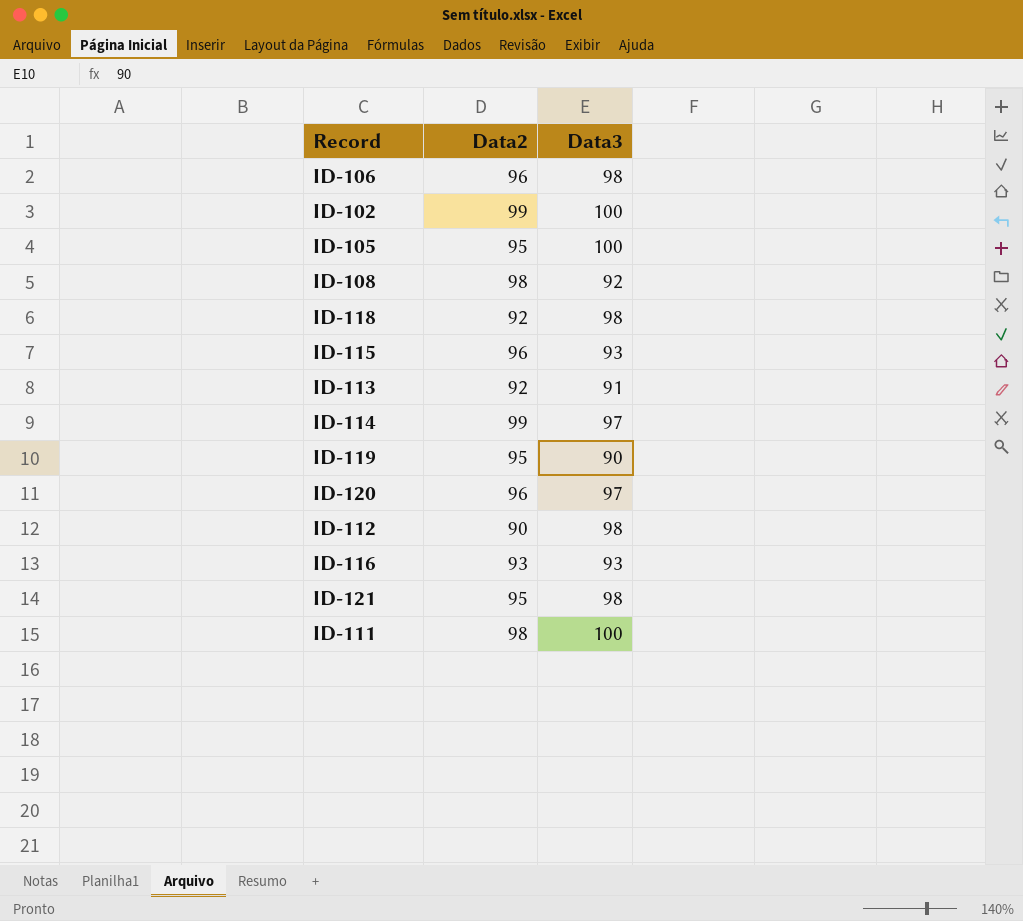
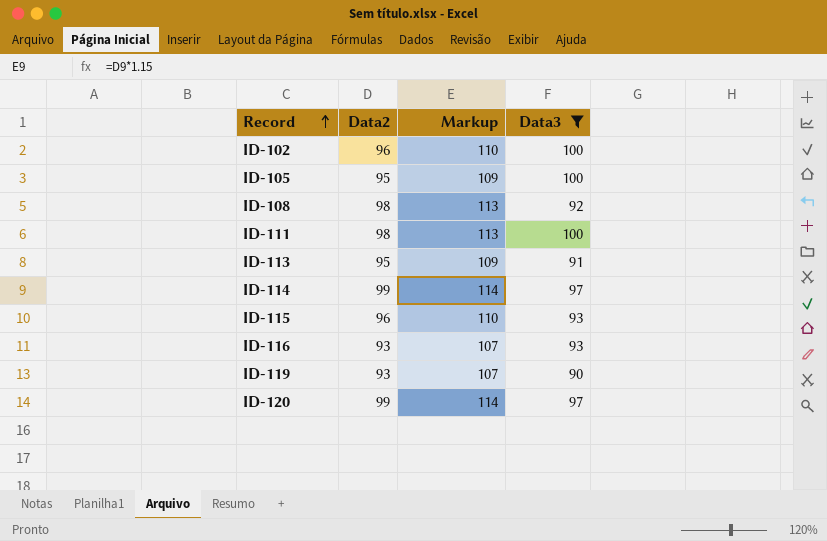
filter: none -> Data3 != 98
row order: none -> Record ascending
column Markup | formula: none -> [Data2] * 1.15
ID-102 | Data2: 99 -> 96
ID-113 | Data2: 92 -> 95
ID-119 | Data2: 95 -> 93
ID-120 | Data2: 96 -> 99

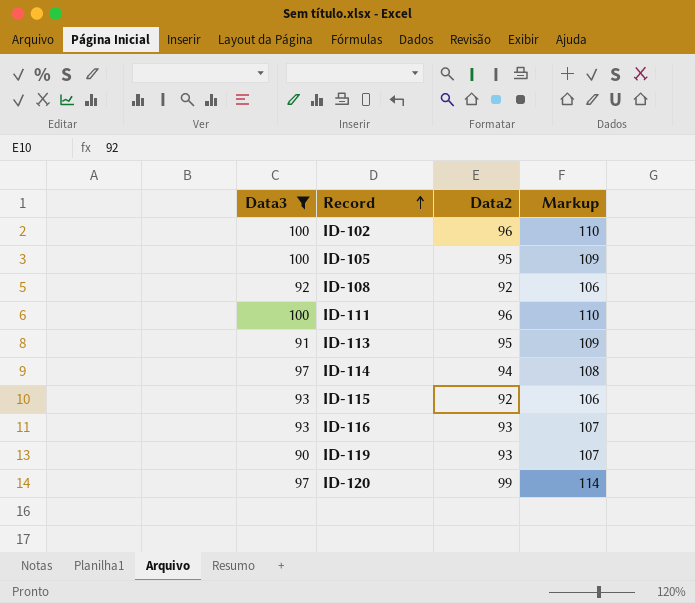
column Data3 | position: 4 -> 1
ID-108 | Data2: 98 -> 92
ID-108 | Markup: 113 -> 106
ID-111 | Data2: 98 -> 96
ID-111 | Markup: 113 -> 110
ID-114 | Data2: 99 -> 94
ID-114 | Markup: 114 -> 108
ID-115 | Data2: 96 -> 92
ID-115 | Markup: 110 -> 106

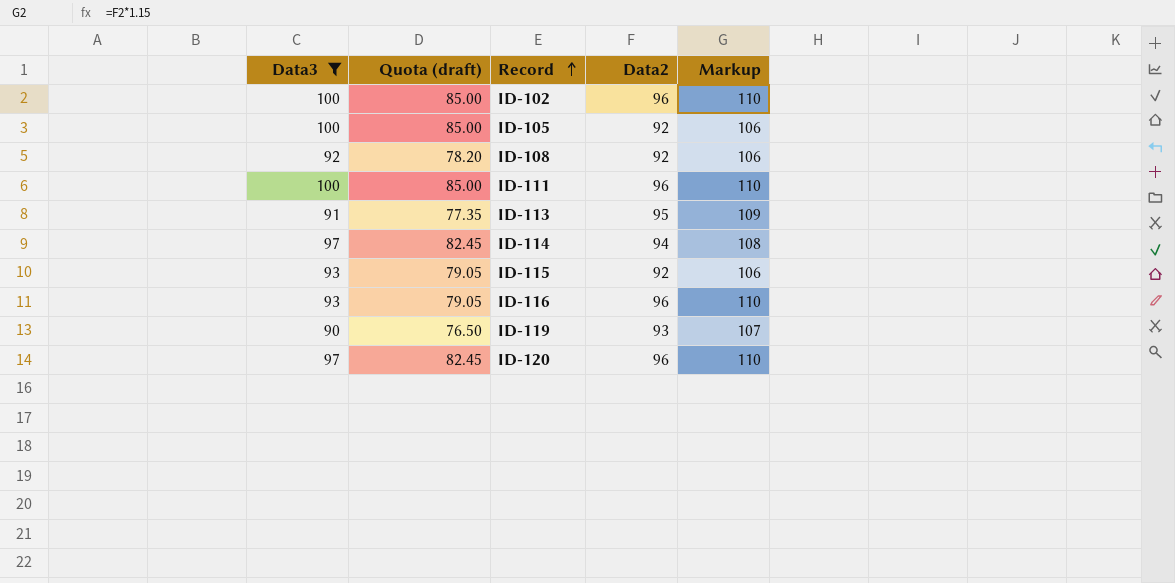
column Quota (draft) | formula: none -> [Data3] * 0.85
ID-105 | Data2: 95 -> 92
ID-105 | Markup: 109 -> 106
ID-116 | Data2: 93 -> 96
ID-116 | Markup: 107 -> 110
ID-120 | Data2: 99 -> 96
ID-120 | Markup: 114 -> 110

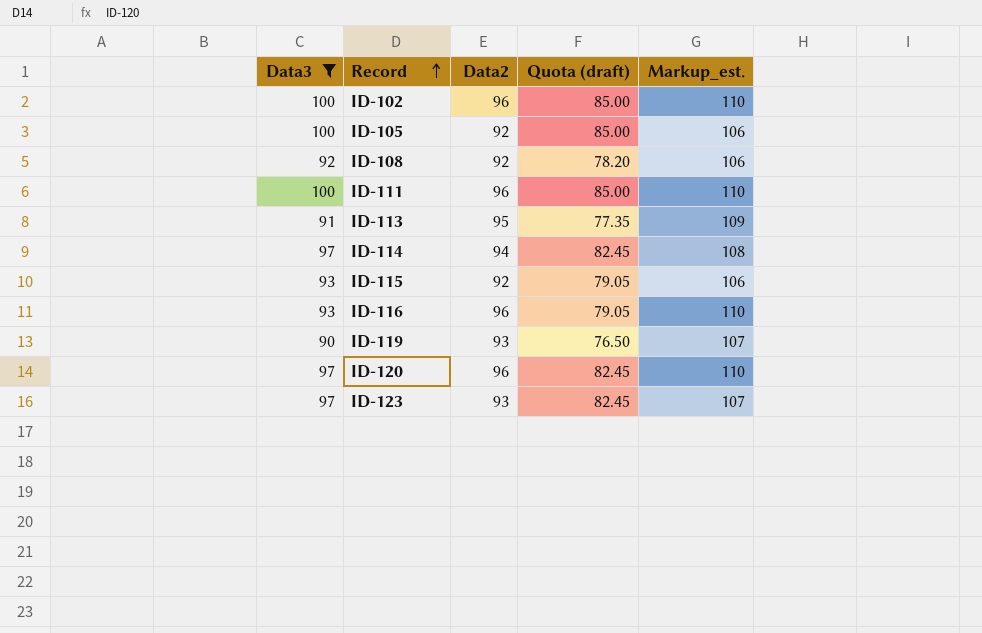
column Quota (draft) | position: 2 -> 4
column name: Markup -> Markup_est.
row ID-123: none -> 97 | 93 | 82.45 | 107

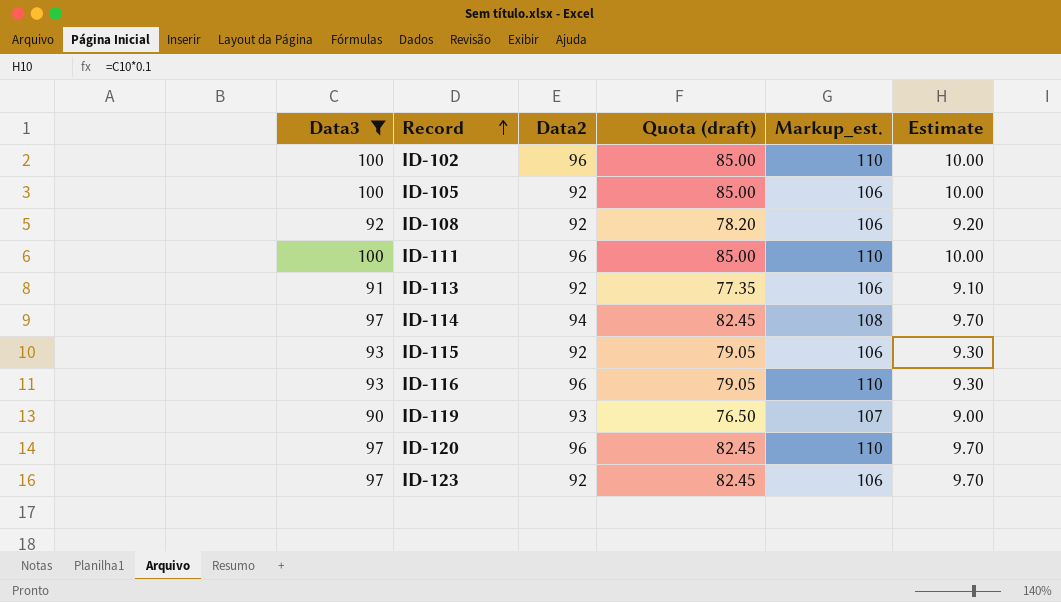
column Estimate | formula: none -> [Data3] * 0.1
ID-113 | Data2: 95 -> 92
ID-113 | Markup_est.: 109 -> 106
ID-123 | Data2: 93 -> 92
ID-123 | Markup_est.: 107 -> 106

